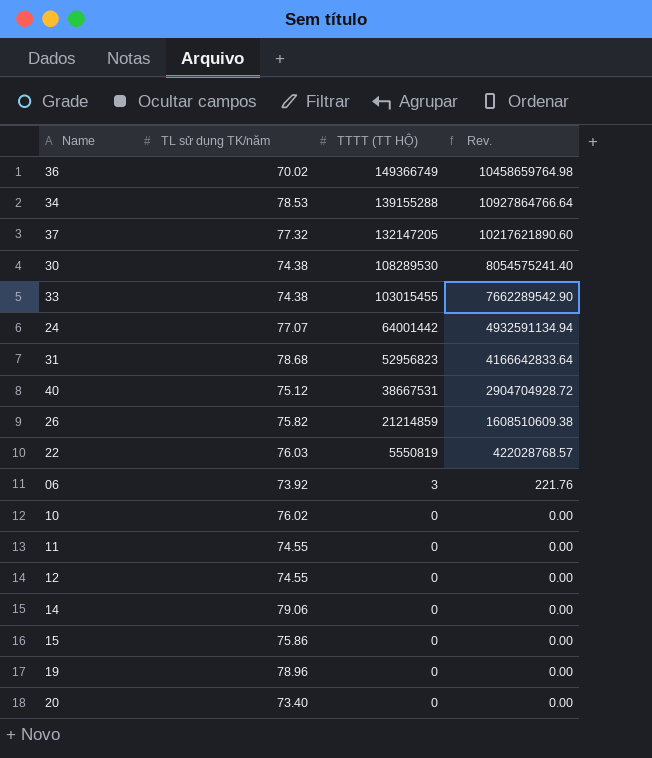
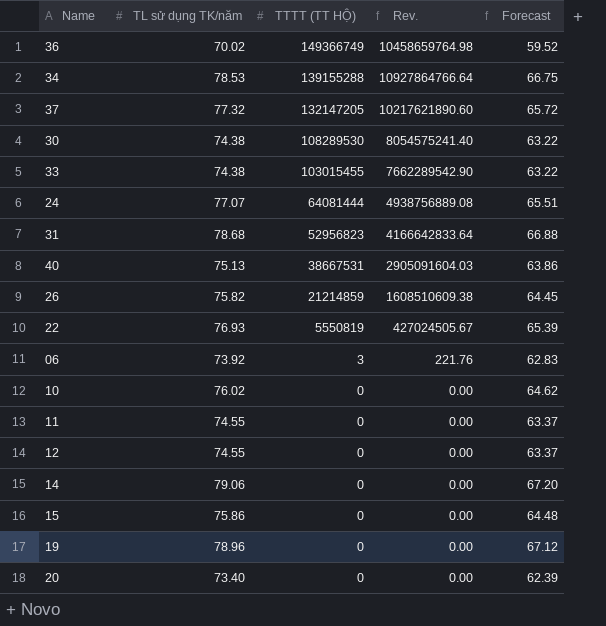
column Forecast | formula: none -> [TL sử dụng TK/năm] * 0.85
24 | TTTT (TT HỘ): 64001442 -> 64081444
24 | Rev.: 4932591134.94 -> 4938756889.08
40 | TL sử dụng TK/năm: 75.12 -> 75.13
40 | Rev.: 2904704928.72 -> 2905091604.03
22 | TL sử dụng TK/năm: 76.03 -> 76.93
22 | Rev.: 422028768.57 -> 427024505.67

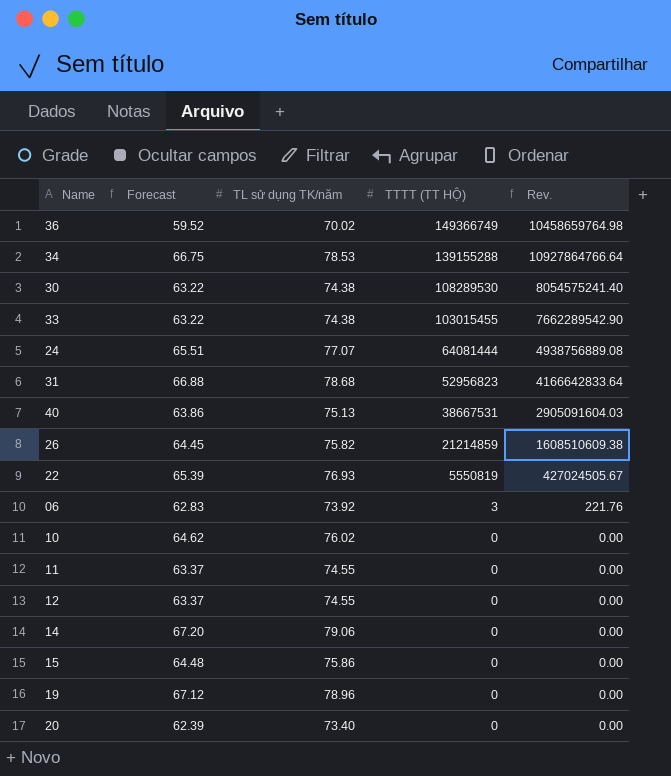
column Forecast | position: 5 -> 2
row 37: 77.32 | 132147205 | 10217621890.60 | 65.72 -> none

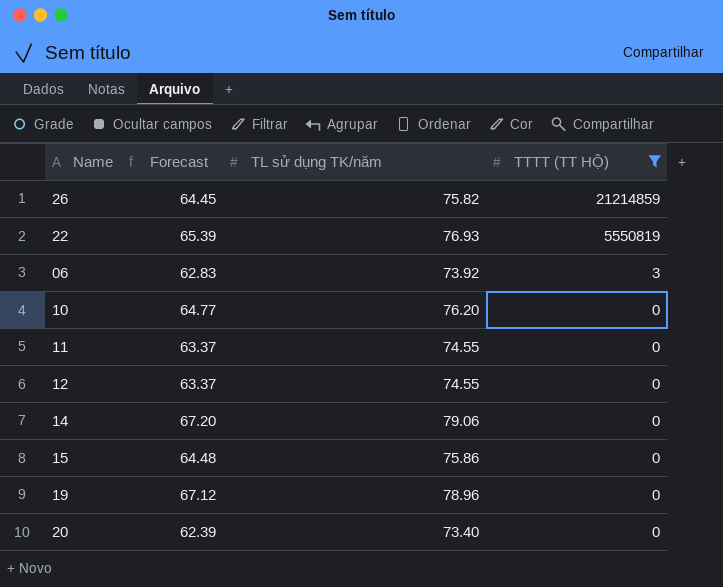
filter: none -> TTTT (TT HỘ) <= 21214859
column Rev. | formula: [TL sử dụng TK/năm] * [TTTT (TT HỘ)] -> none
10 | Forecast: 64.62 -> 64.77
10 | TL sử dụng TK/năm: 76.02 -> 76.20

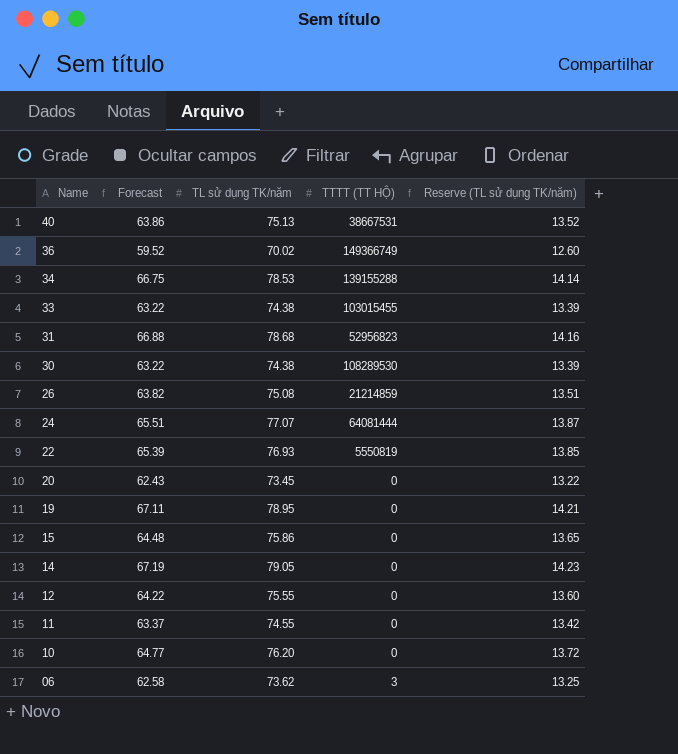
filter: TTTT (TT HỘ) <= 21214859 -> none
row order: TTTT (TT HỘ) descending -> Name descending
column Reserve (TL sử dụng TK/năm) | formula: none -> [TL sử dụng TK/năm] * 0.18
26 | Forecast: 64.45 -> 63.82
26 | TL sử dụng TK/năm: 75.82 -> 75.08
20 | Forecast: 62.39 -> 62.43
20 | TL sử dụng TK/năm: 73.40 -> 73.45
19 | Forecast: 67.12 -> 67.11
19 | TL sử dụng TK/năm: 78.96 -> 78.95
14 | Forecast: 67.20 -> 67.19
14 | TL sử dụng TK/năm: 79.06 -> 79.05
12 | Forecast: 63.37 -> 64.22
12 | TL sử dụng TK/năm: 74.55 -> 75.55
06 | Forecast: 62.83 -> 62.58
06 | TL sử dụng TK/năm: 73.92 -> 73.62

